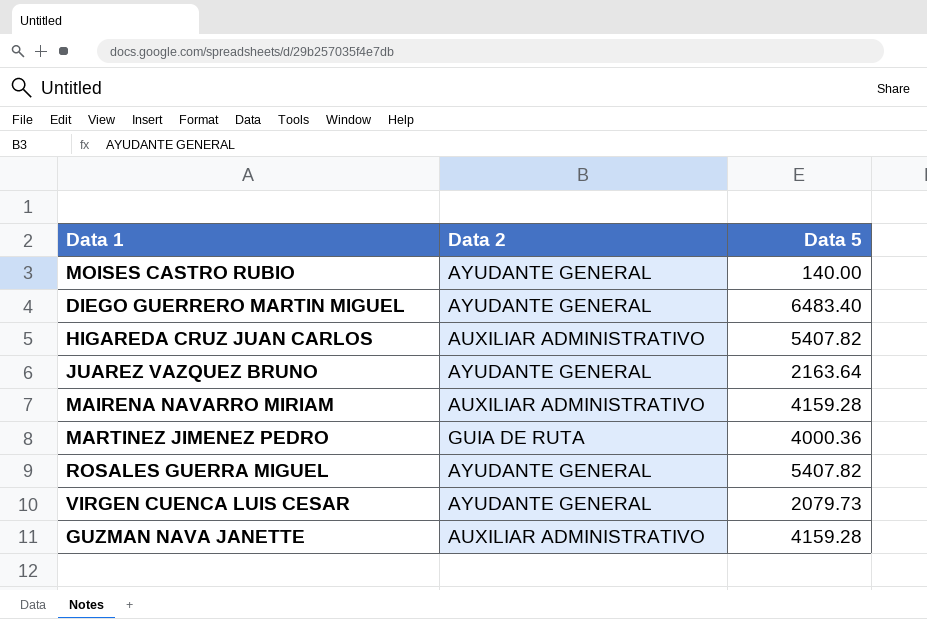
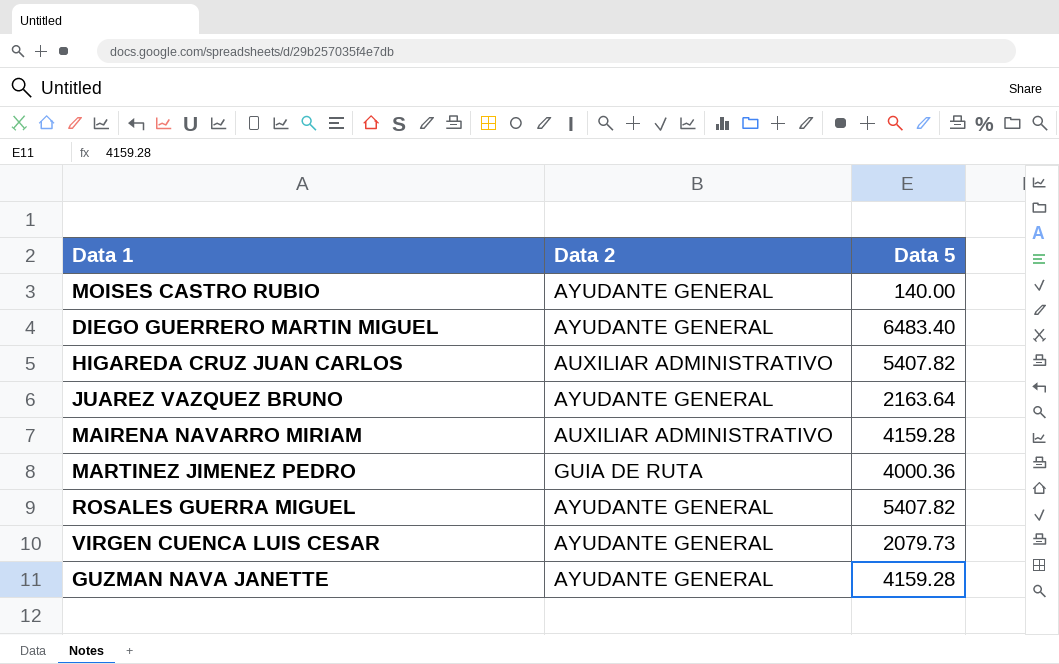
GUZMAN NAVA JANETTE | Data 2: AUXILIAR ADMINISTRATIVO -> AYUDANTE GENERAL

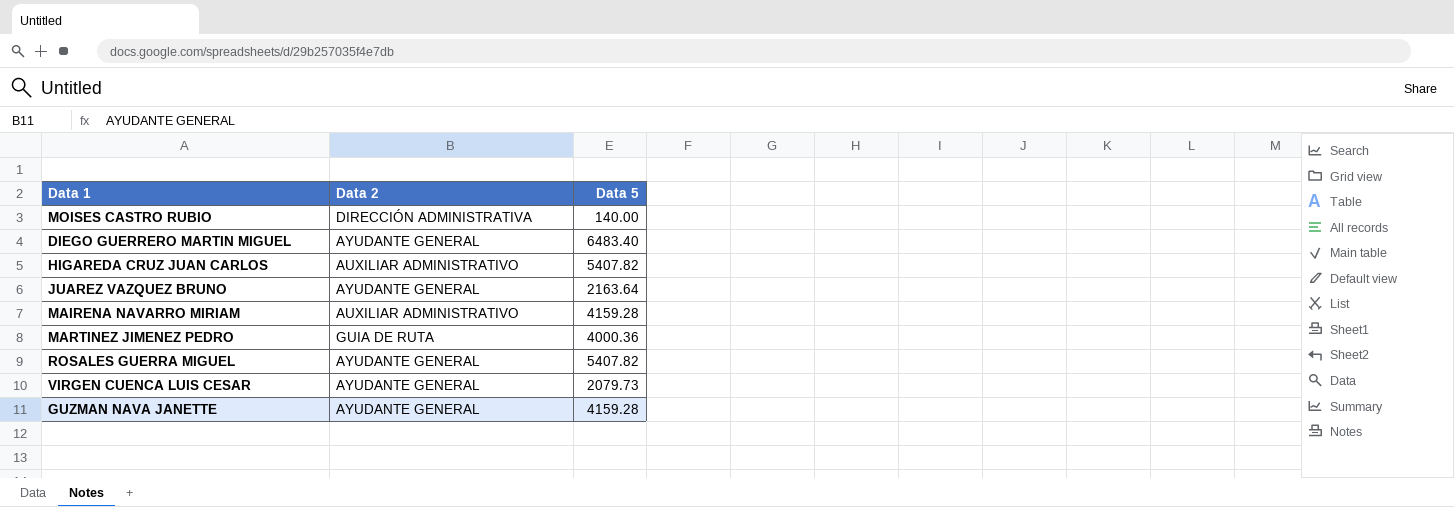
MOISES CASTRO RUBIO | Data 2: AYUDANTE GENERAL -> DIRECCIÓN ADMINISTRATIVA

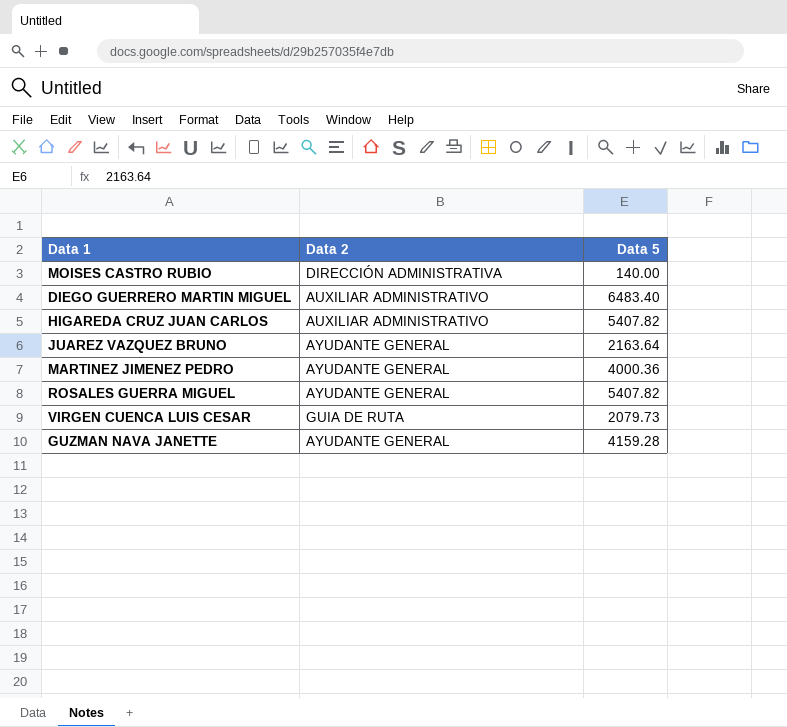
row MAIRENA NAVARRO MIRIAM: AUXILIAR ADMINISTRATIVO | 4159.28 -> none
DIEGO GUERRERO MARTIN MIGUEL | Data 2: AYUDANTE GENERAL -> AUXILIAR ADMINISTRATIVO
MARTINEZ JIMENEZ PEDRO | Data 2: GUIA DE RUTA -> AYUDANTE GENERAL
VIRGEN CUENCA LUIS CESAR | Data 2: AYUDANTE GENERAL -> GUIA DE RUTA

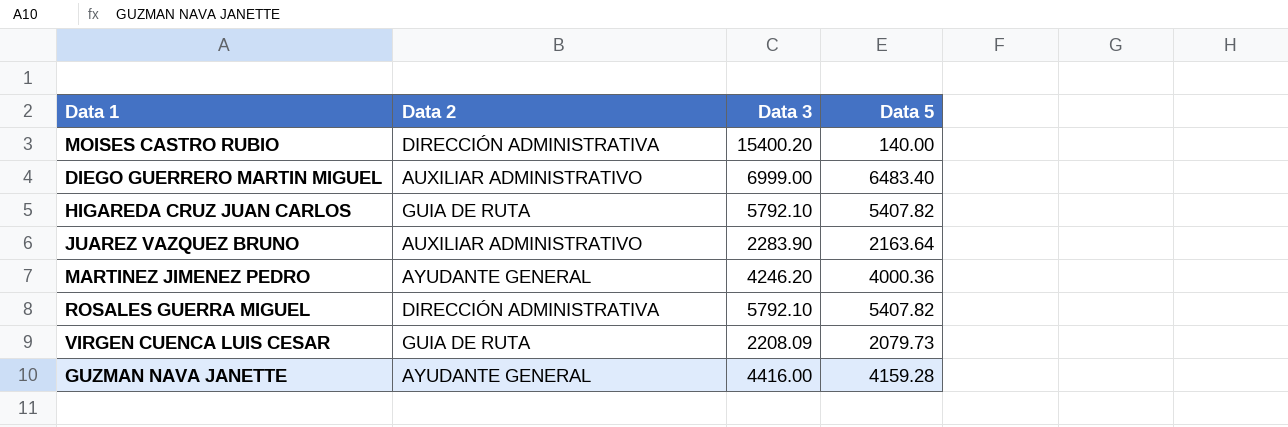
column Data 3 | position: none -> 3
HIGAREDA CRUZ JUAN CARLOS | Data 2: AUXILIAR ADMINISTRATIVO -> GUIA DE RUTA
JUAREZ VAZQUEZ BRUNO | Data 2: AYUDANTE GENERAL -> AUXILIAR ADMINISTRATIVO
ROSALES GUERRA MIGUEL | Data 2: AYUDANTE GENERAL -> DIRECCIÓN ADMINISTRATIVA

